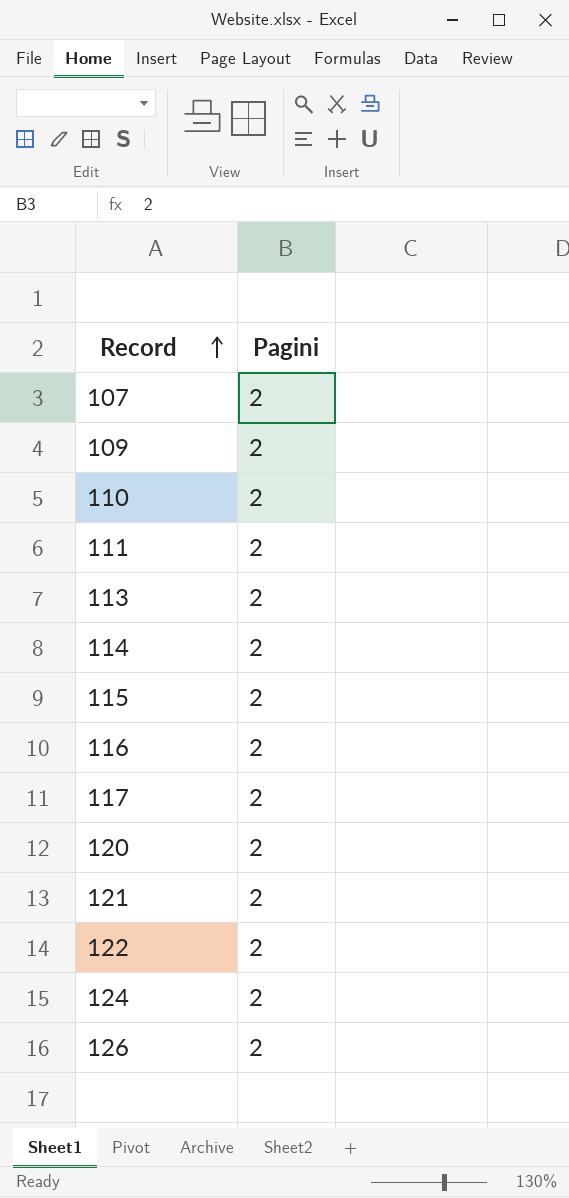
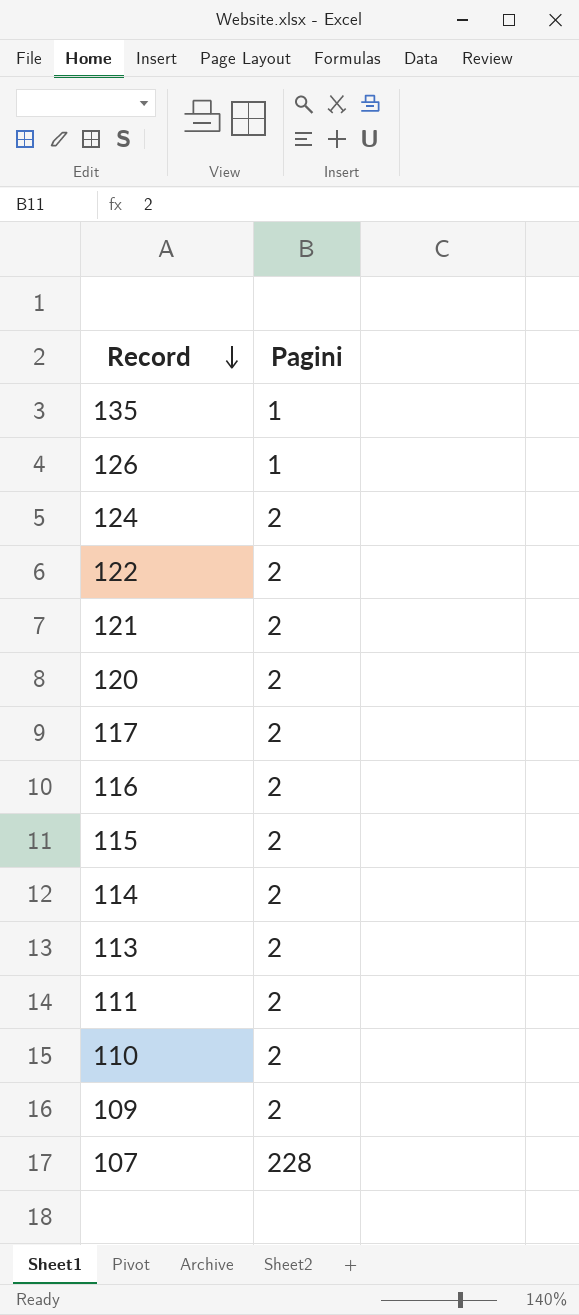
row order: Record ascending -> Record descending
row 135: none -> 1
126 | Pagini: 2 -> 1
107 | Pagini: 2 -> 228

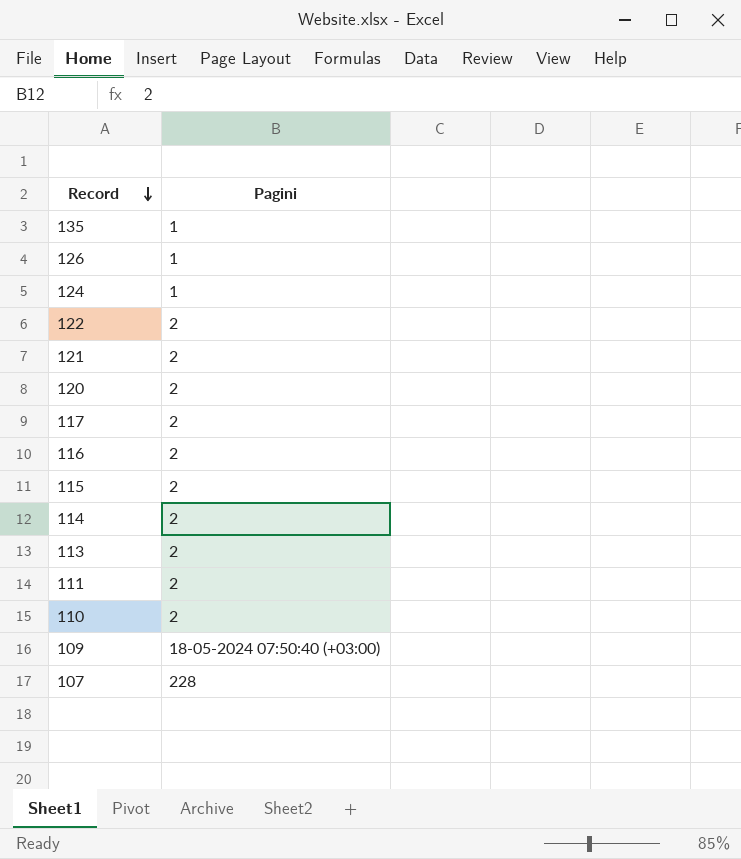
124 | Pagini: 2 -> 1
109 | Pagini: 2 -> 18-05-2024 07:50:40 (+03:00)

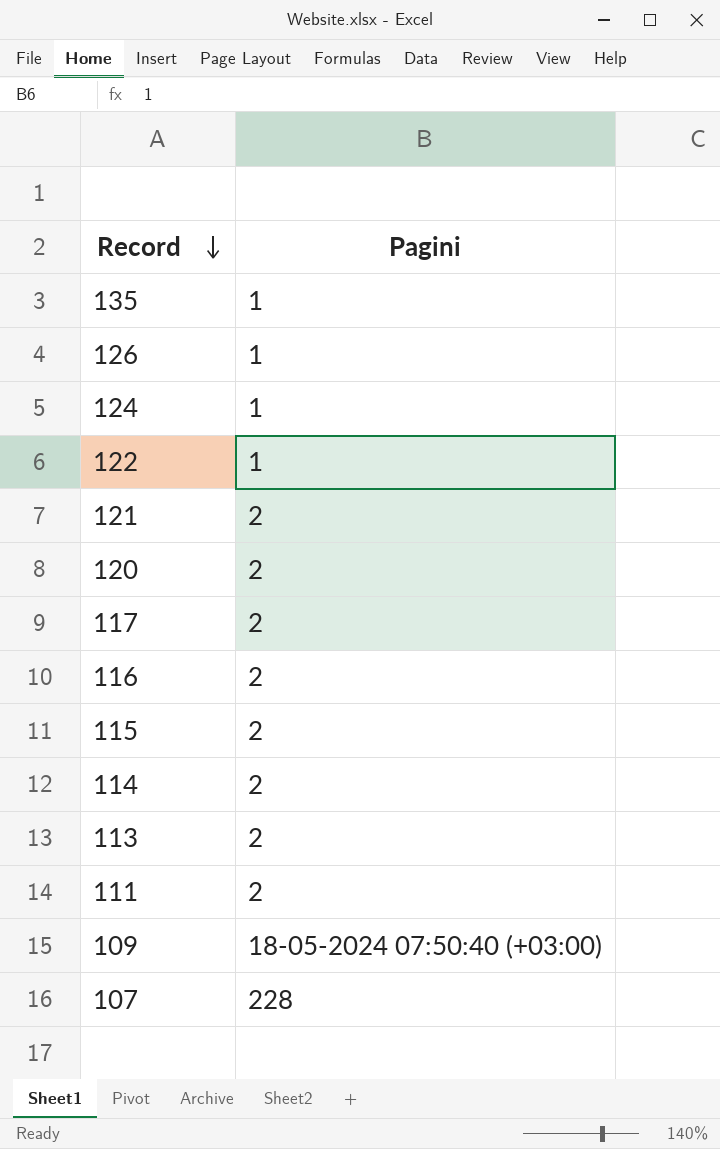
row 110: 2 -> none
122 | Pagini: 2 -> 1

